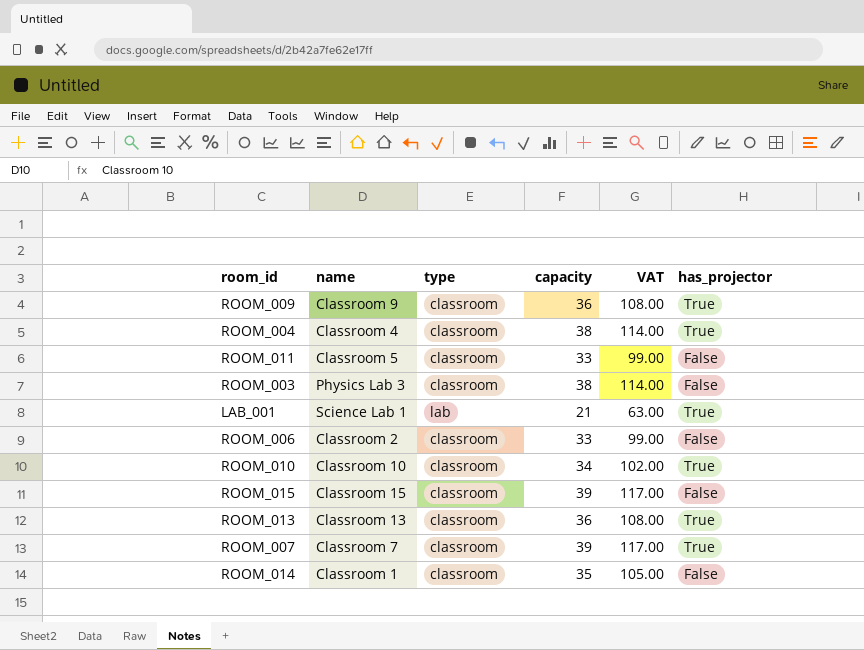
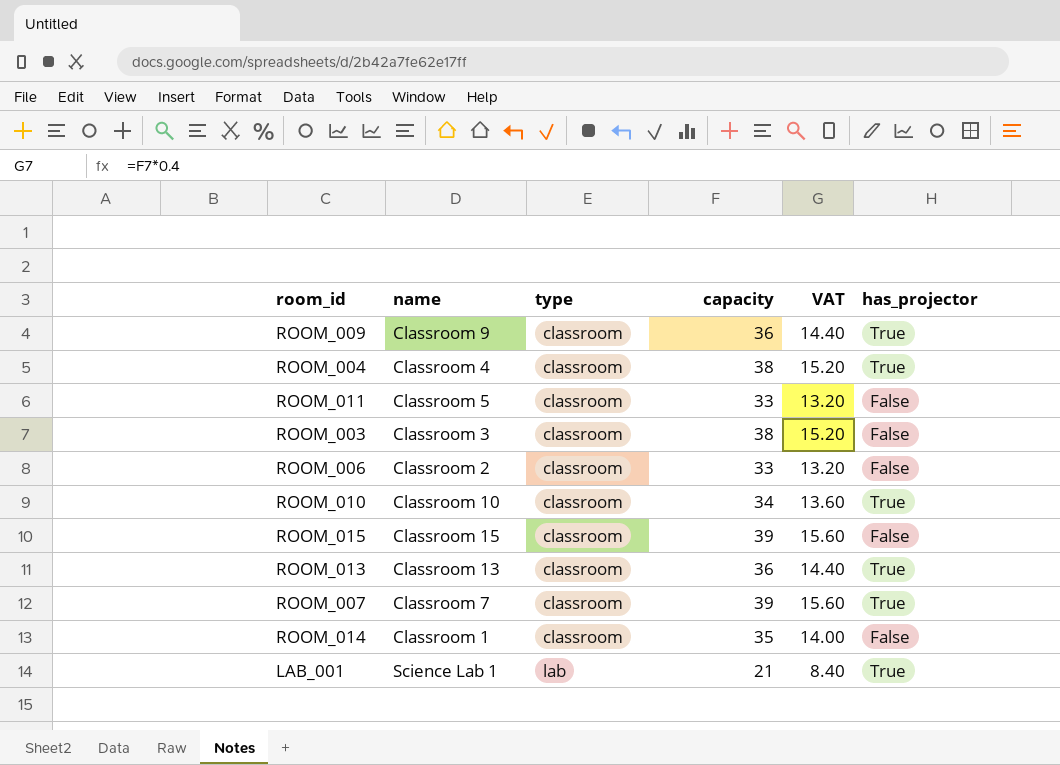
row order: none -> type ascending
column VAT | formula: [capacity] * 3 -> [capacity] * 0.4
ROOM_003 | name: Physics Lab 3 -> Classroom 3

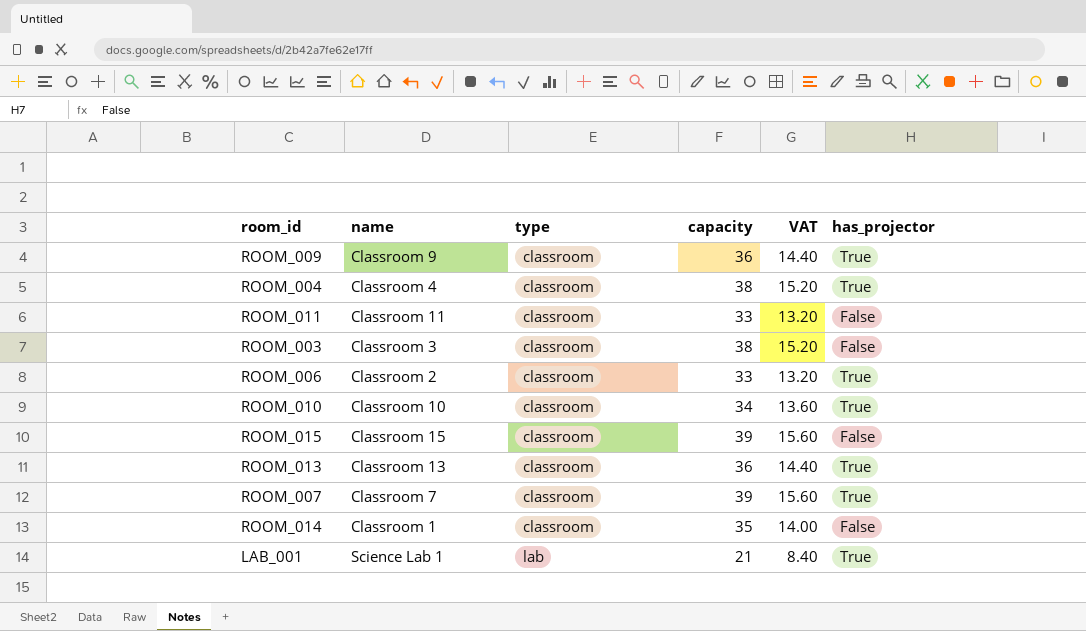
ROOM_011 | name: Classroom 5 -> Classroom 11
ROOM_006 | has_projector: False -> True

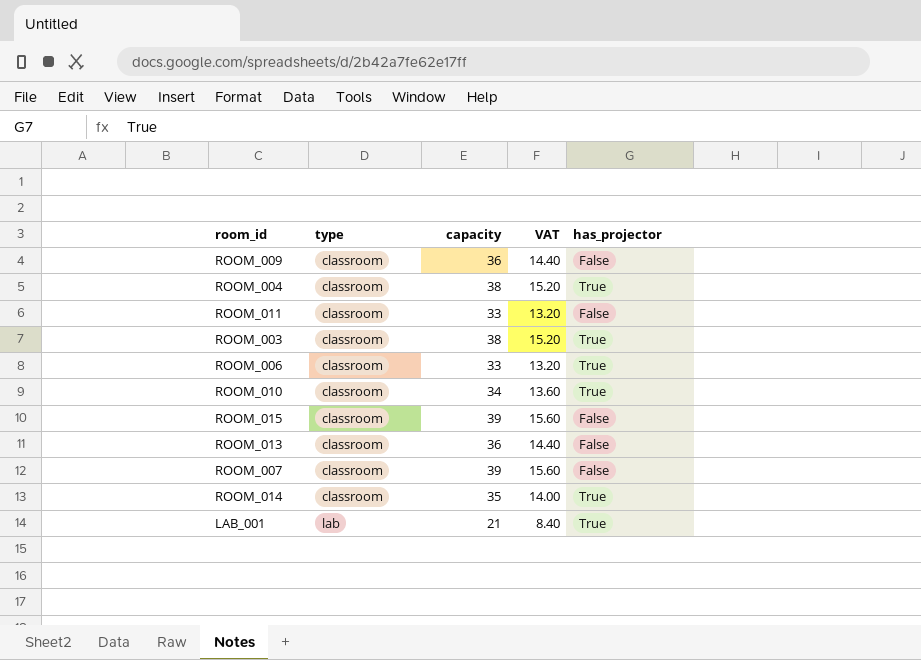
column name | position: 2 -> none
ROOM_009 | has_projector: True -> False
ROOM_003 | has_projector: False -> True
ROOM_013 | has_projector: True -> False
ROOM_007 | has_projector: True -> False
ROOM_014 | has_projector: False -> True

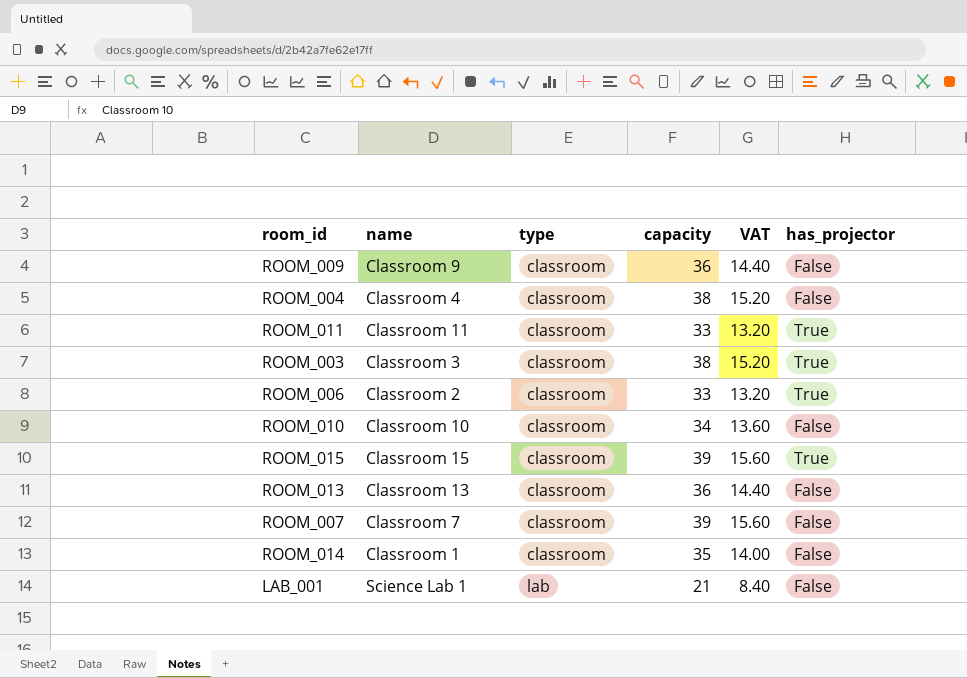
column name | position: none -> 2
ROOM_004 | has_projector: True -> False
ROOM_011 | has_projector: False -> True
ROOM_010 | has_projector: True -> False
ROOM_015 | has_projector: False -> True
ROOM_014 | has_projector: True -> False
LAB_001 | has_projector: True -> False

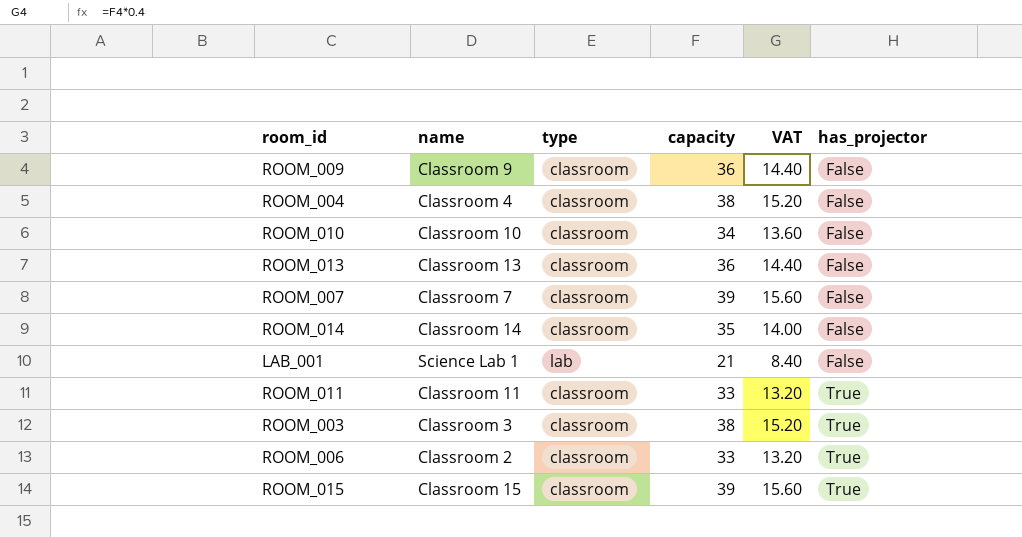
row order: type ascending -> has_projector ascending
ROOM_014 | name: Classroom 1 -> Classroom 14

